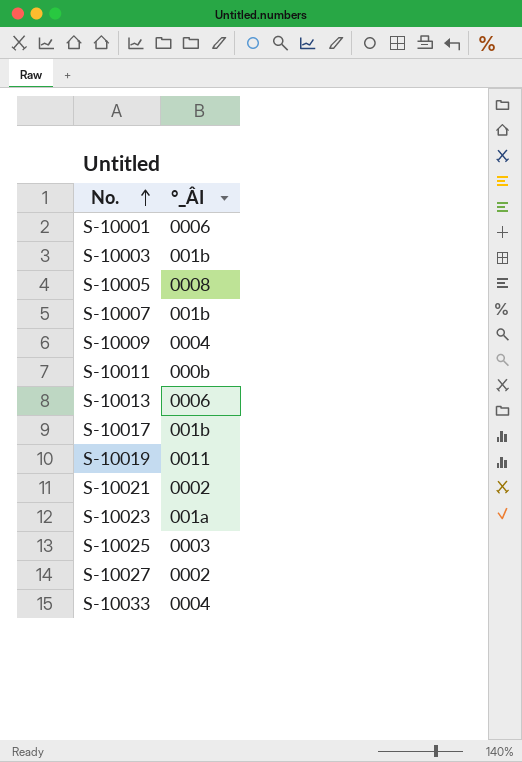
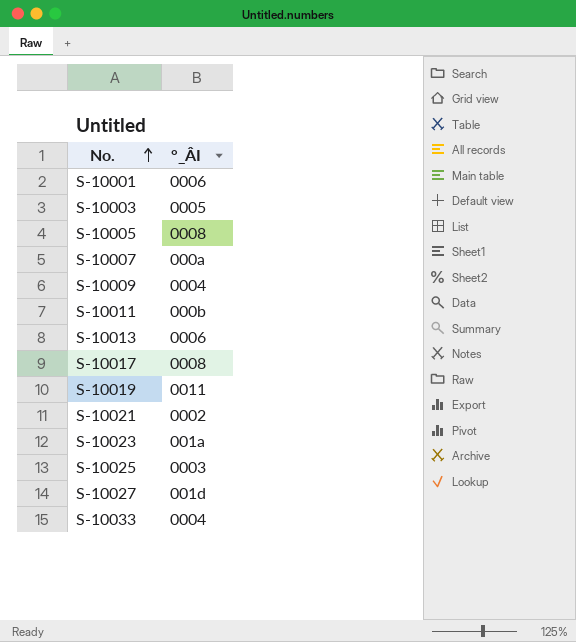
S-10003 | °_ÂI: 001b -> 0005
S-10007 | °_ÂI: 001b -> 000a
S-10017 | °_ÂI: 001b -> 0008
S-10027 | °_ÂI: 0002 -> 001d

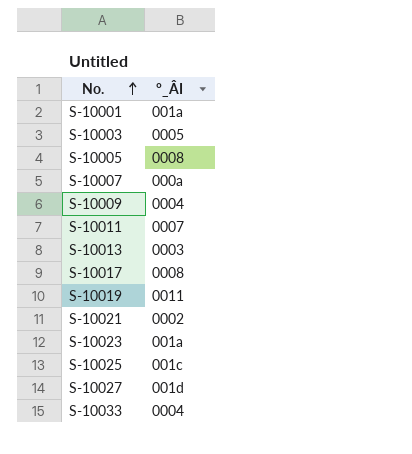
S-10001 | °_ÂI: 0006 -> 001a
S-10011 | °_ÂI: 000b -> 0007
S-10013 | °_ÂI: 0006 -> 0003
S-10025 | °_ÂI: 0003 -> 001c

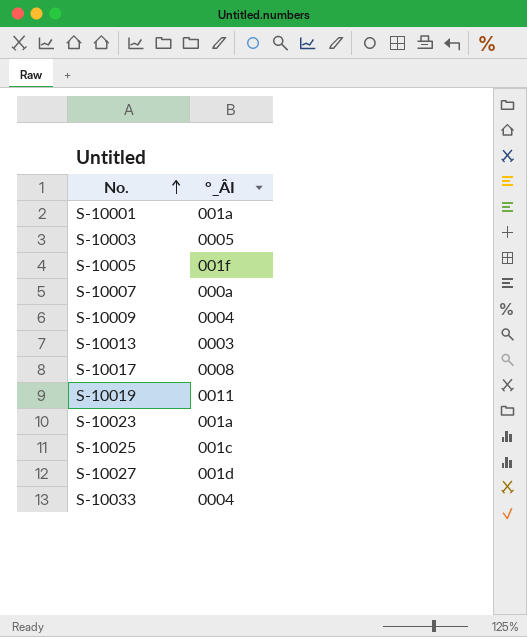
row S-10011: 0007 -> none
row S-10021: 0002 -> none
S-10005 | °_ÂI: 0008 -> 001f

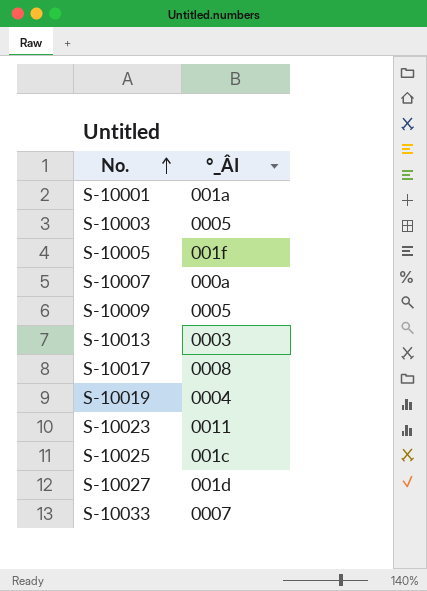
S-10009 | °_ÂI: 0004 -> 0005
S-10019 | °_ÂI: 0011 -> 0004
S-10023 | °_ÂI: 001a -> 0011
S-10033 | °_ÂI: 0004 -> 0007

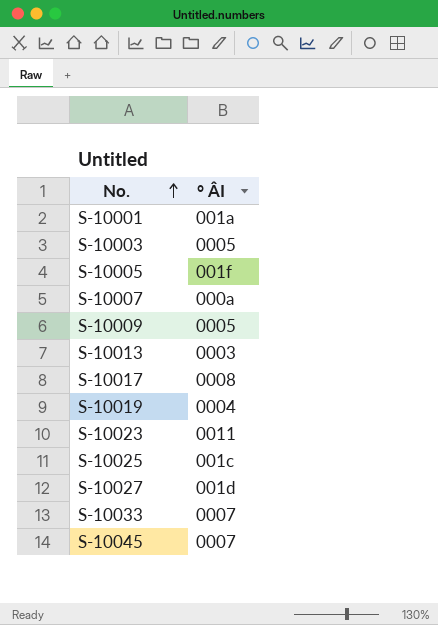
column name: °_ÂI -> ° ÂI
row S-10045: none -> 0007

